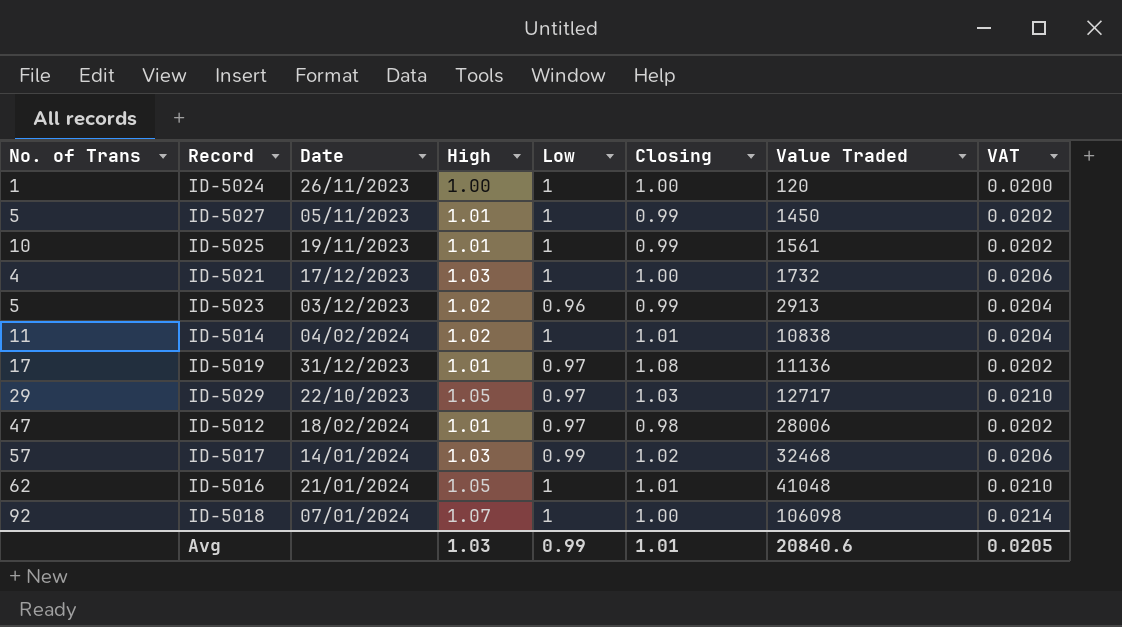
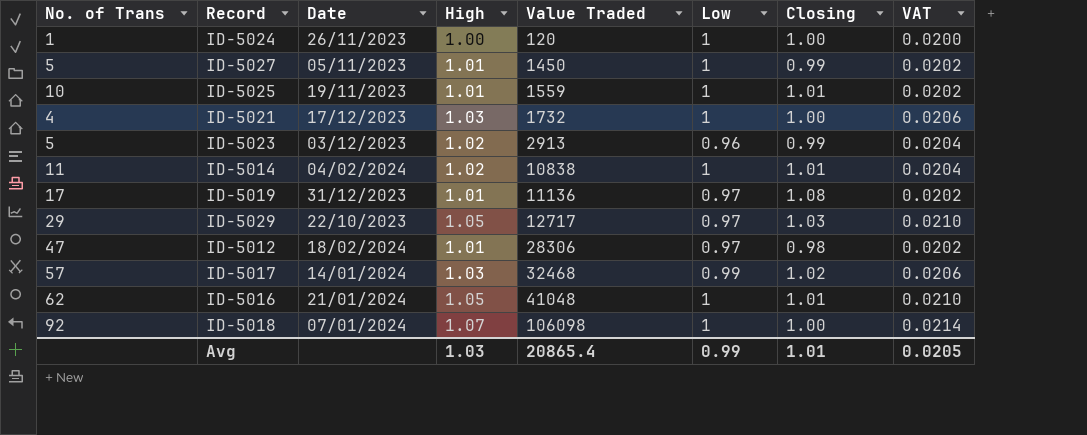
column Value Traded | position: 7 -> 5
ID-5025 | Value Traded: 1561 -> 1559
ID-5025 | Closing: 0.99 -> 1.01
ID-5012 | Value Traded: 28006 -> 28306
Avg | Value Traded: 20840.6 -> 20865.4

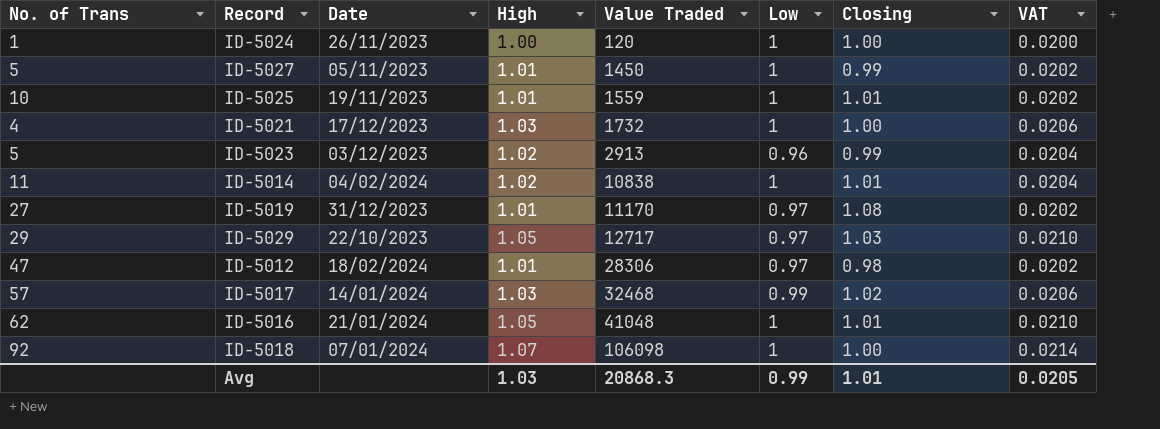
ID-5019 | No. of Trans: 17 -> 27
ID-5019 | Value Traded: 11136 -> 11170
Avg | Value Traded: 20865.4 -> 20868.3

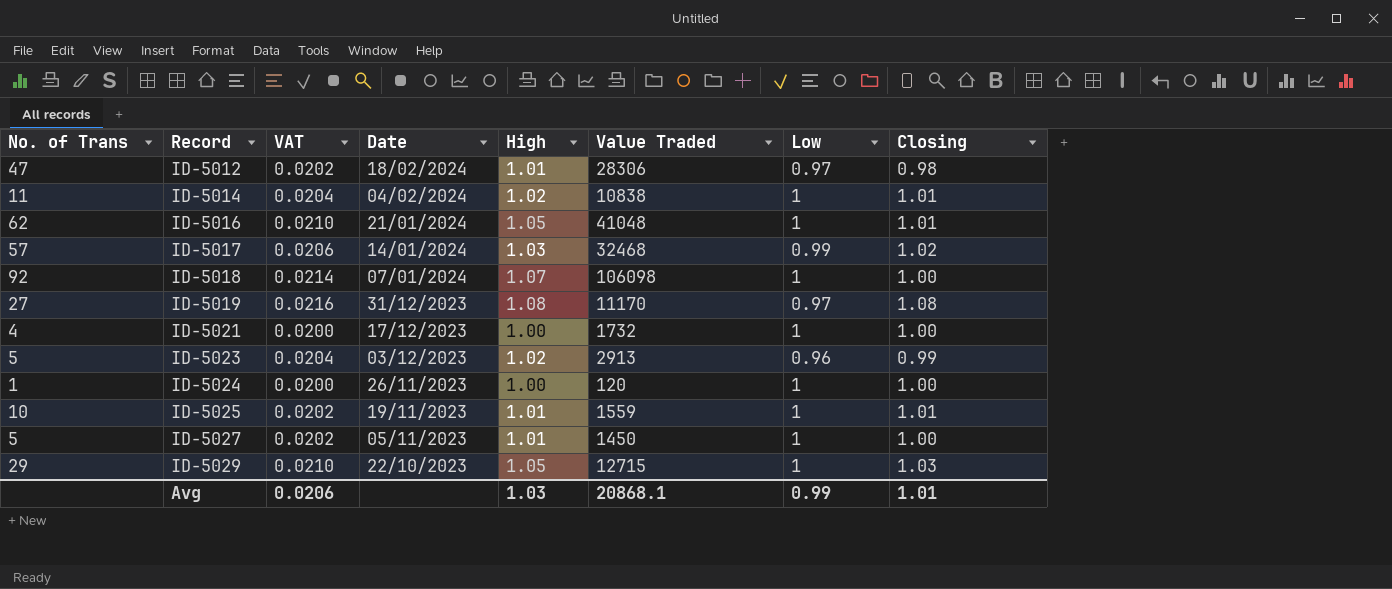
row order: Value Traded ascending -> Record ascending
column VAT | position: 8 -> 3
ID-5019 | VAT: 0.0202 -> 0.0216
ID-5019 | High: 1.01 -> 1.08
ID-5021 | VAT: 0.0206 -> 0.0200
ID-5021 | High: 1.03 -> 1.00
ID-5027 | Closing: 0.99 -> 1.00
ID-5029 | Value Traded: 12717 -> 12715
ID-5029 | Low: 0.97 -> 1
Avg | VAT: 0.0205 -> 0.0206
Avg | Value Traded: 20868.3 -> 20868.1

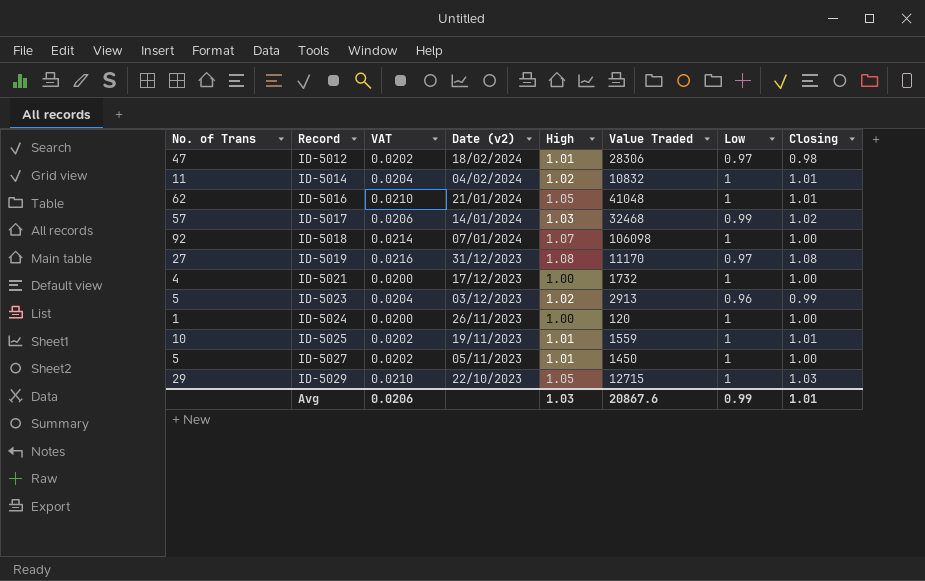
column name: Date -> Date (v2)
ID-5014 | Value Traded: 10838 -> 10832
Avg | Value Traded: 20868.1 -> 20867.6

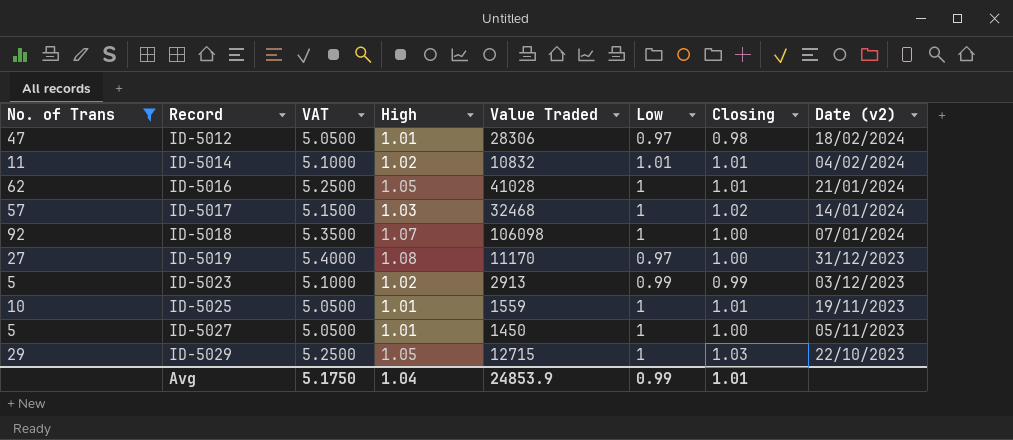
filter: none -> No. of Trans >= 5
column VAT | formula: [High] * 0.02 -> [High] * 5
column Date (v2) | position: 4 -> 8
ID-5014 | Low: 1 -> 1.01
ID-5016 | Value Traded: 41048 -> 41028
ID-5017 | Low: 0.99 -> 1
ID-5019 | Closing: 1.08 -> 1.00
ID-5023 | Low: 0.96 -> 0.99
Avg | VAT: 0.0206 -> 5.1750
Avg | High: 1.03 -> 1.04
Avg | Value Traded: 20867.6 -> 24853.9

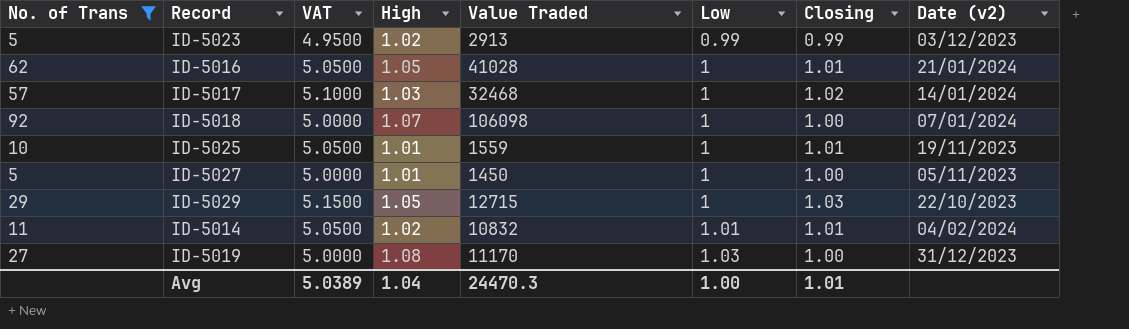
row order: Record ascending -> Low ascending
column VAT | formula: [High] * 5 -> [Closing] * 5
row ID-5012: 47 | 5.0500 | 1.01 | 28306 | 0.97 | 0.98 | 18/02/2024 -> none
ID-5019 | Low: 0.97 -> 1.03
Avg | VAT: 5.1750 -> 5.0389
Avg | Value Traded: 24853.9 -> 24470.3
Avg | Low: 0.99 -> 1.00

